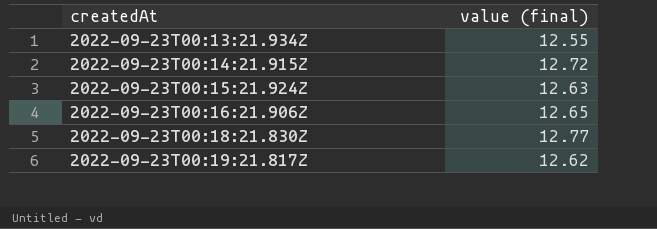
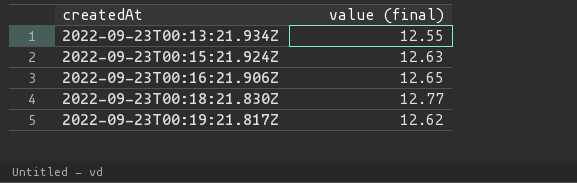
row 2022-09-23T00:14:21.915Z: 12.72 -> none

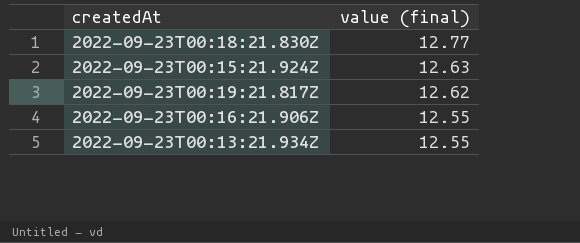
row order: createdAt ascending -> value (final) descending
2022-09-23T00:16:21.906Z | value (final): 12.65 -> 12.55

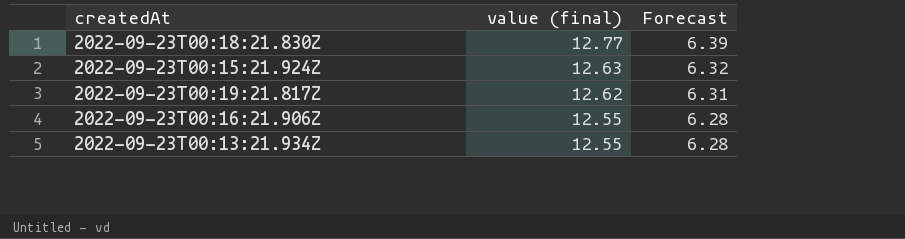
column Forecast | formula: none -> [value (final)] * 0.5

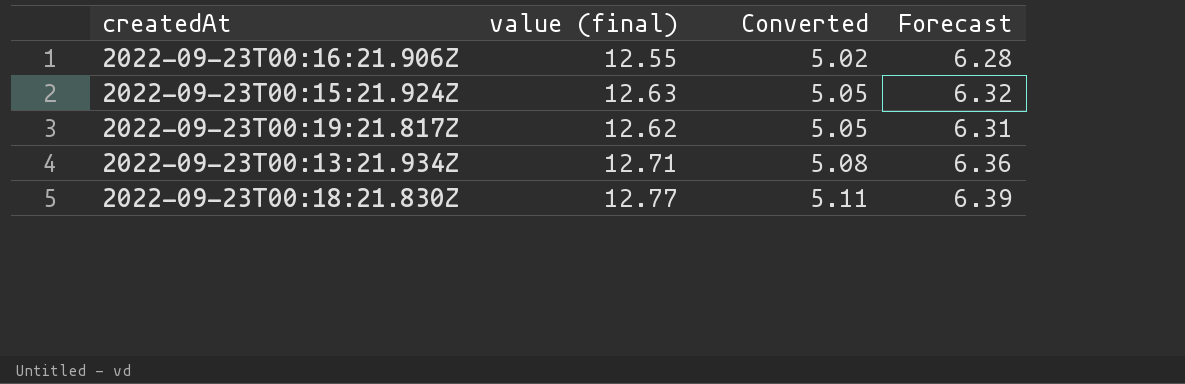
row order: value (final) descending -> Converted ascending
column Converted | formula: none -> [value (final)] * 0.4
2022-09-23T00:13:21.934Z | value (final): 12.55 -> 12.71
2022-09-23T00:13:21.934Z | Forecast: 6.28 -> 6.36

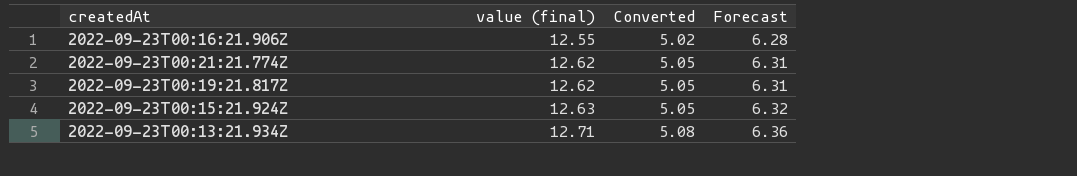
row order: Converted ascending -> value (final) ascending
row 2022-09-23T00:18:21.830Z: 12.77 | 5.11 | 6.39 -> none
row 2022-09-23T00:21:21.774Z: none -> 12.62 | 5.05 | 6.31

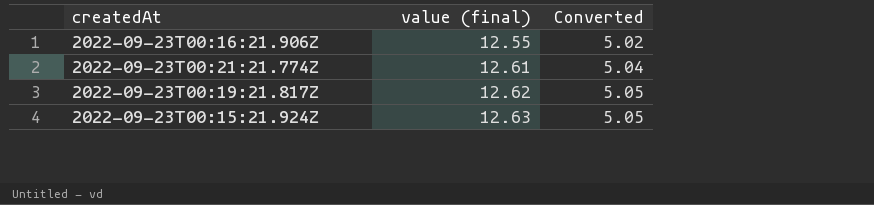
column Forecast | formula: [value (final)] * 0.5 -> none
row 2022-09-23T00:13:21.934Z: 12.71 | 5.08 | 6.36 -> none
2022-09-23T00:21:21.774Z | value (final): 12.62 -> 12.61
2022-09-23T00:21:21.774Z | Converted: 5.05 -> 5.04

